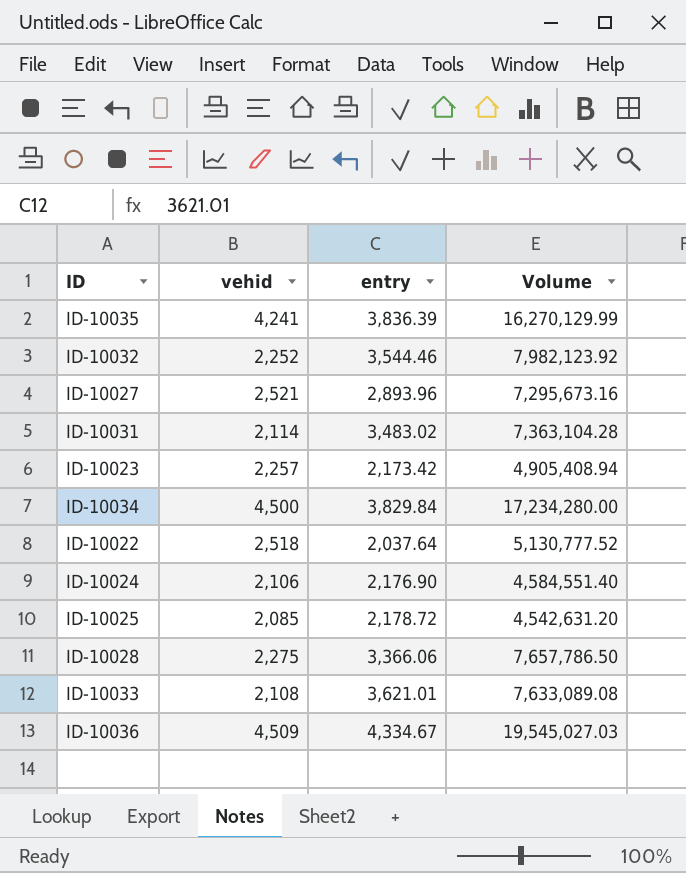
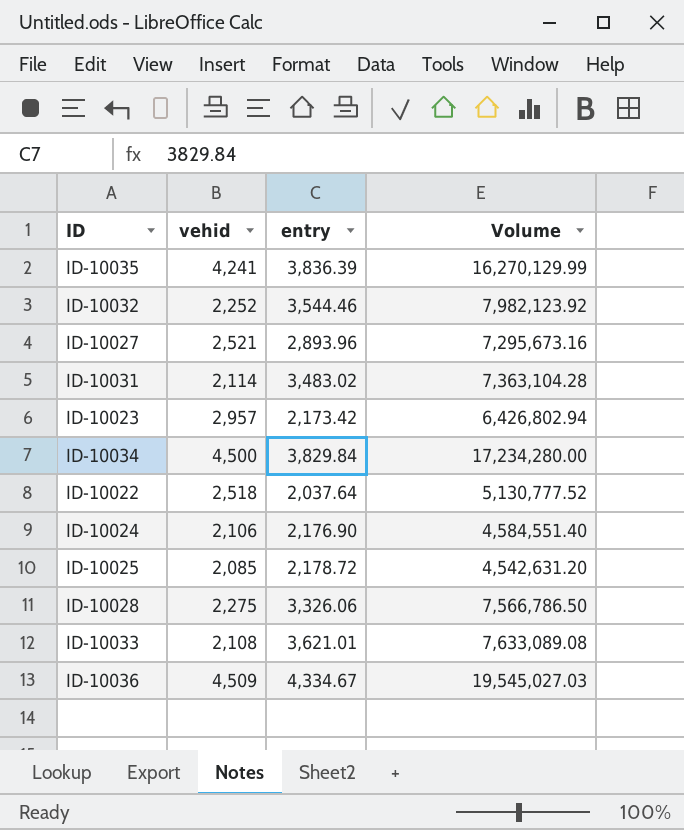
ID-10023 | vehid: 2,257 -> 2,957
ID-10023 | Volume: 4,905,408.94 -> 6,426,802.94
ID-10028 | entry: 3,366.06 -> 3,326.06
ID-10028 | Volume: 7,657,786.50 -> 7,566,786.50

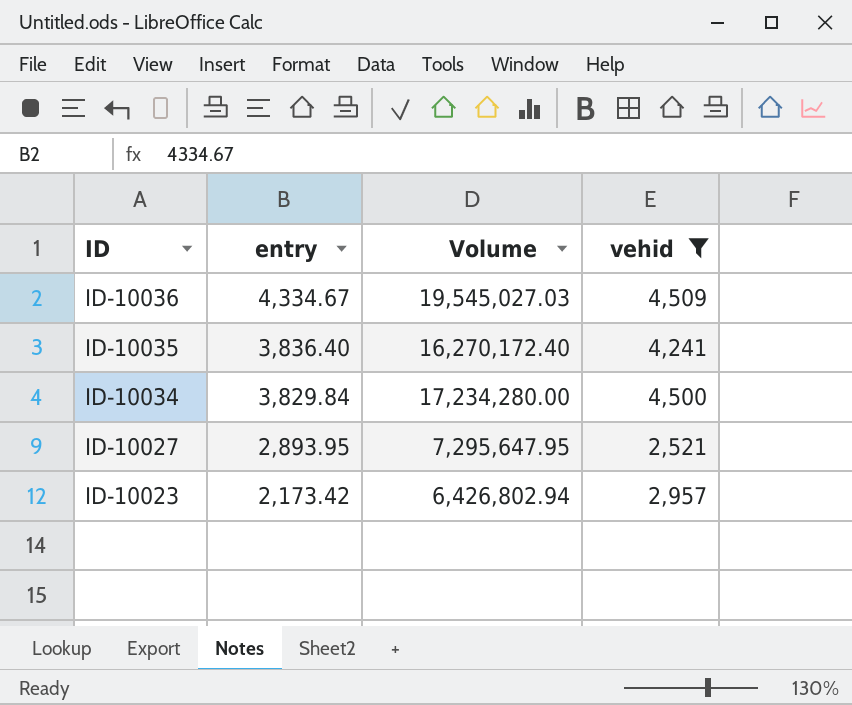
filter: none -> vehid >= 2,521
row order: none -> ID descending
column vehid | position: 2 -> 4
ID-10035 | entry: 3,836.39 -> 3,836.40
ID-10035 | Volume: 16,270,129.99 -> 16,270,172.40
ID-10027 | entry: 2,893.96 -> 2,893.95
ID-10027 | Volume: 7,295,673.16 -> 7,295,647.95

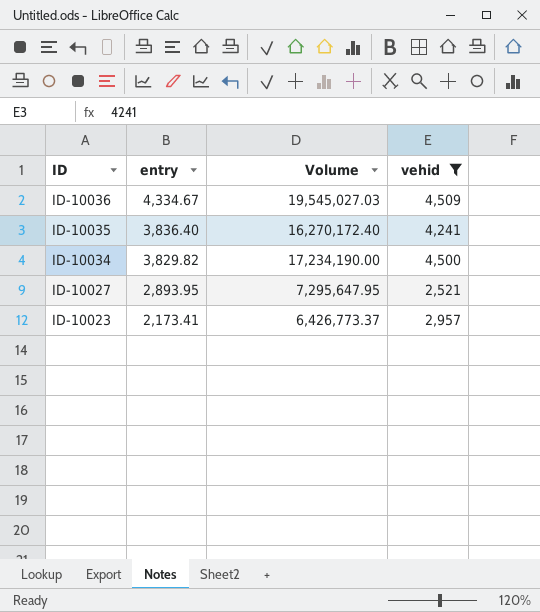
ID-10034 | entry: 3,829.84 -> 3,829.82
ID-10034 | Volume: 17,234,280.00 -> 17,234,190.00
ID-10023 | entry: 2,173.42 -> 2,173.41
ID-10023 | Volume: 6,426,802.94 -> 6,426,773.37

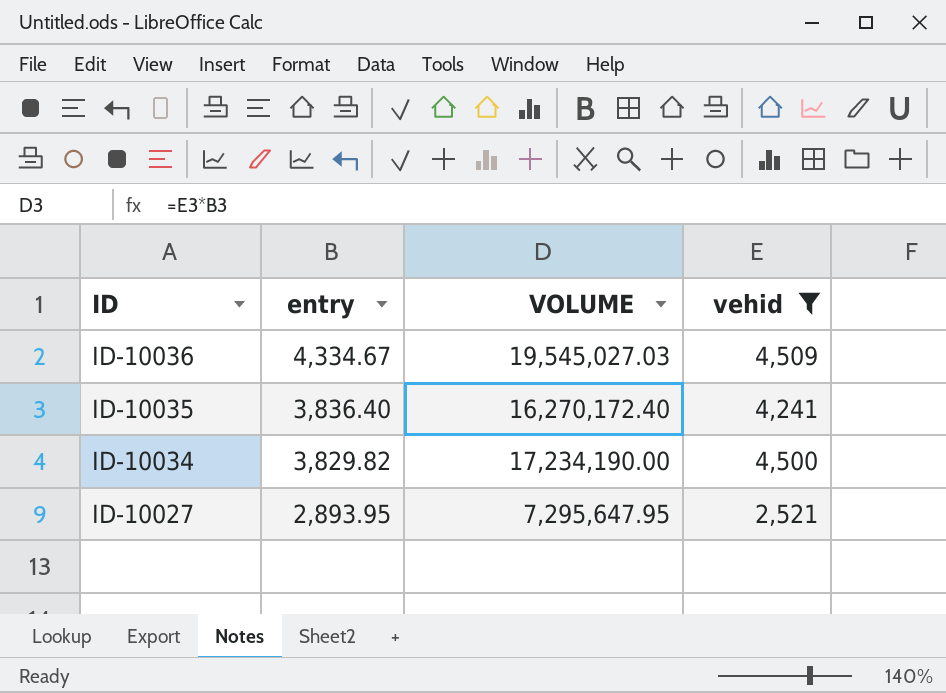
column name: Volume -> VOLUME
row ID-10023: 2,173.41 | 6,426,773.37 | 2,957 -> none

